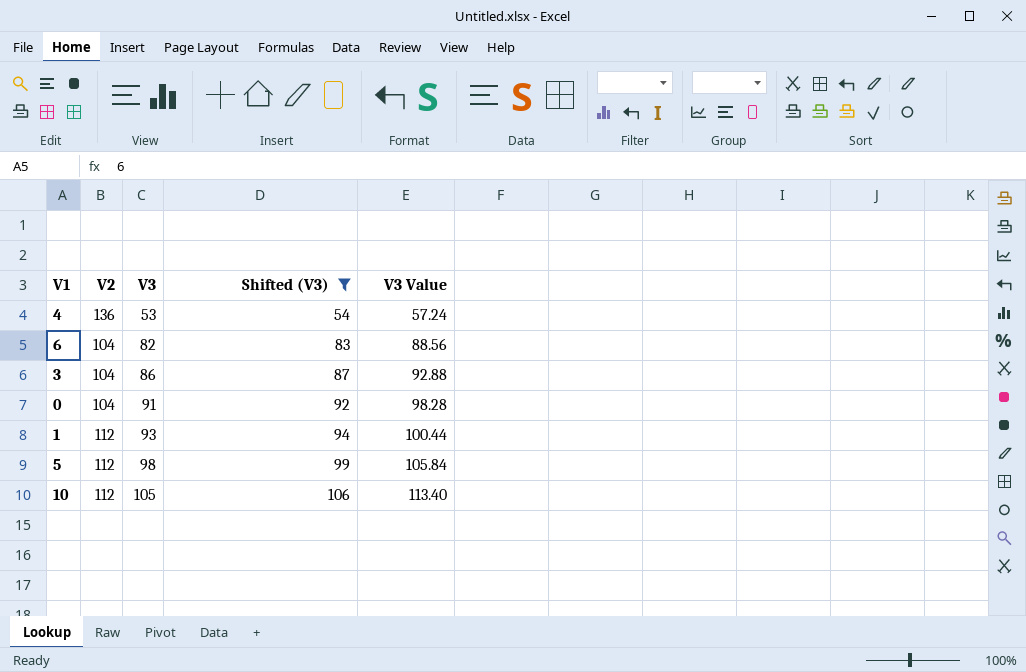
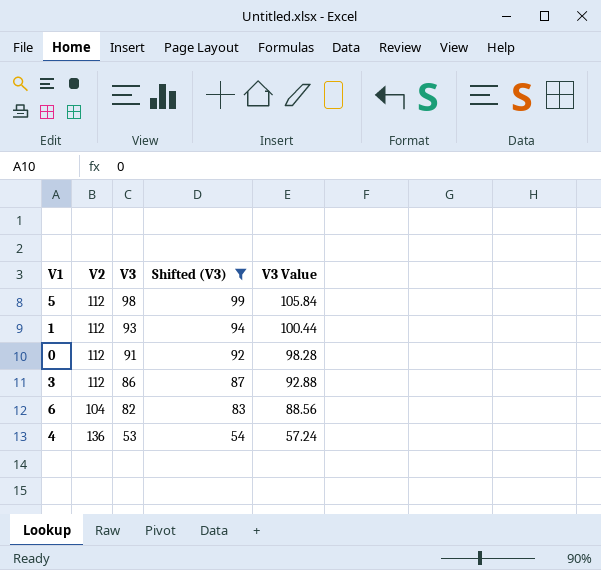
row order: V3 ascending -> V3 descending
row 10: 112 | 105 | 106 | 113.40 -> none
0 | V2: 104 -> 112
3 | V2: 104 -> 112

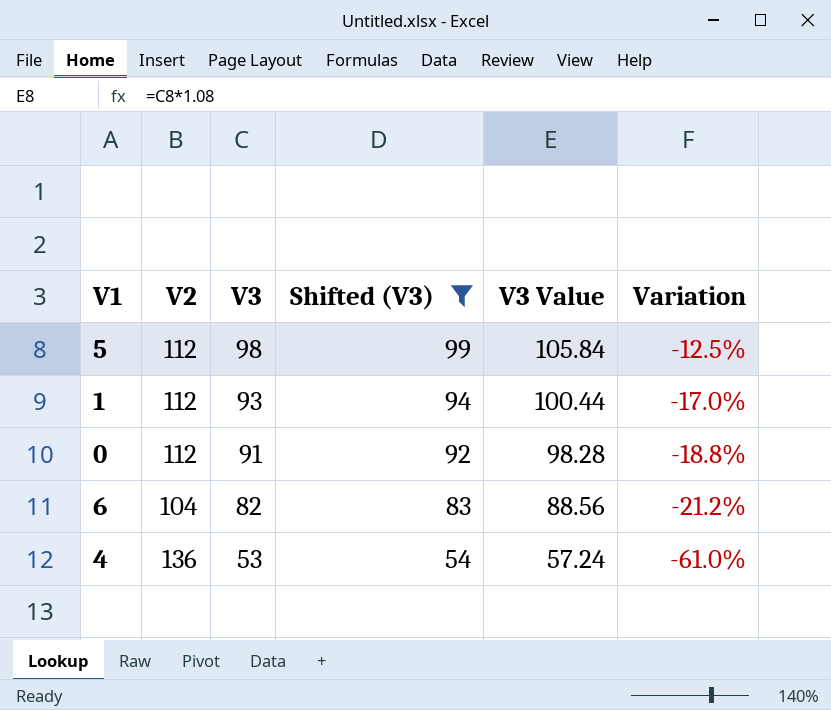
column Variation | formula: none -> ([V3] - [V2]) / [V2]
row 3: 112 | 86 | 87 | 92.88 -> none

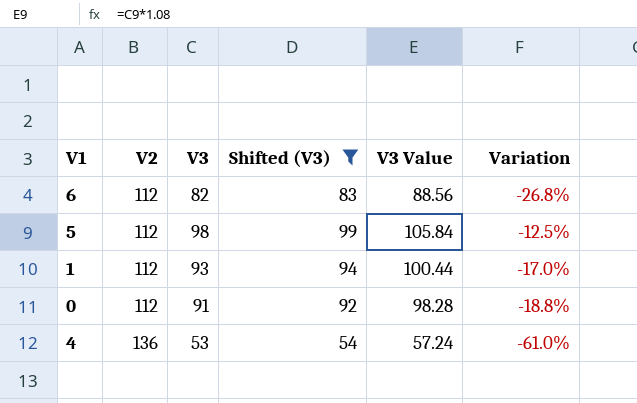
row order: V3 descending -> V2 ascending
6 | V2: 104 -> 112
6 | Variation: -21.2% -> -26.8%

